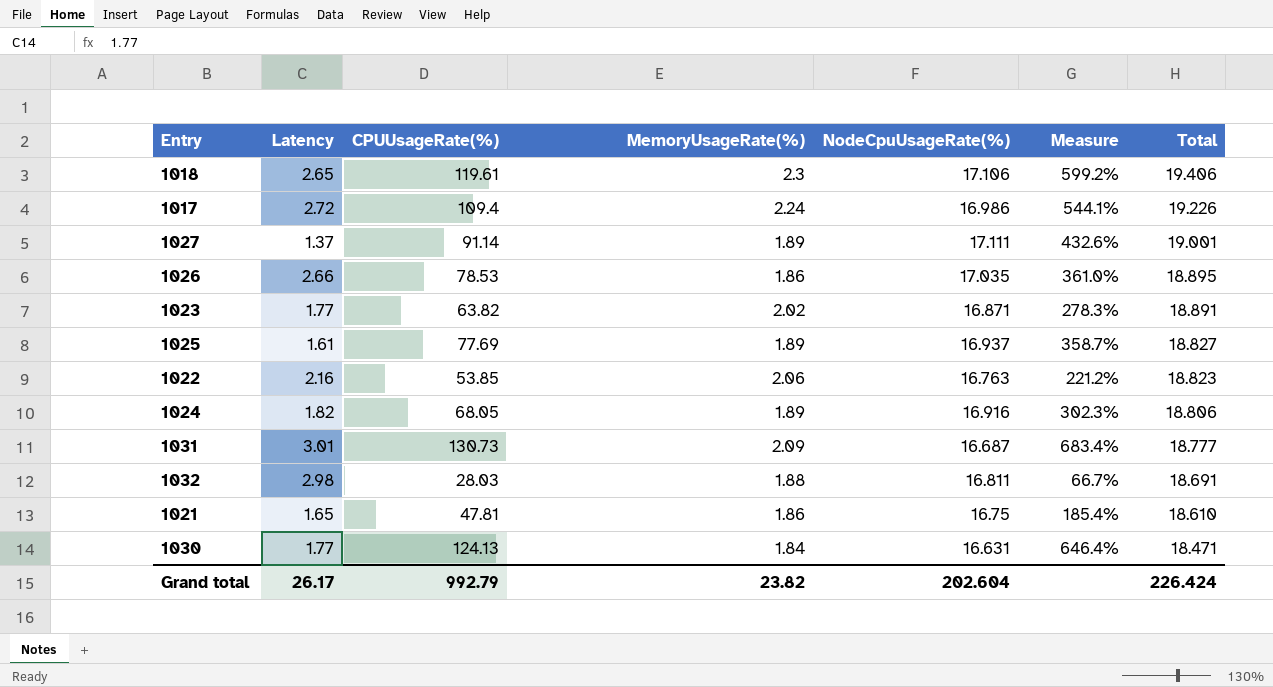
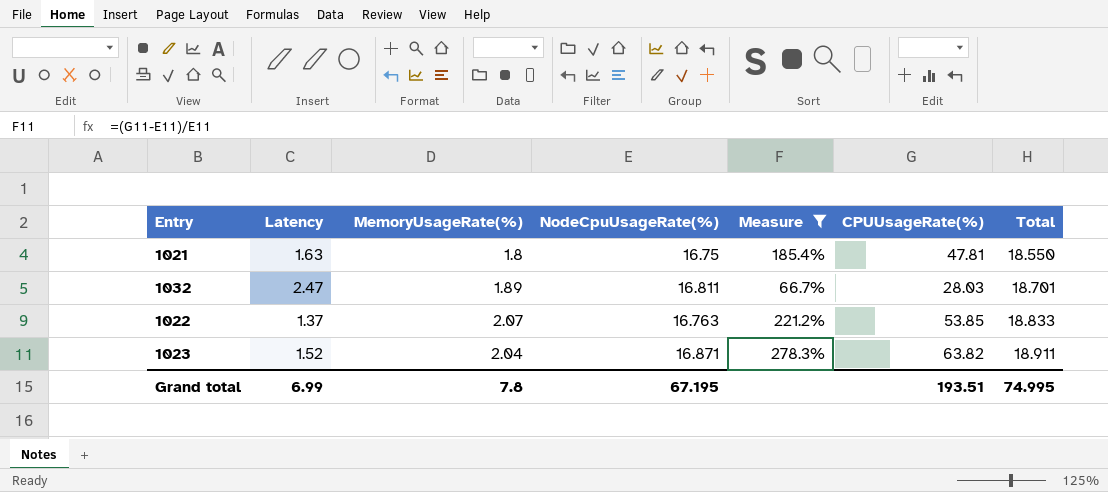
filter: none -> Measure <= 278.3%
row order: Total descending -> Total ascending
column CPUUsageRate(%) | position: 3 -> 6
1021 | Latency: 1.65 -> 1.63
1021 | MemoryUsageRate(%): 1.86 -> 1.8
1021 | Total: 18.610 -> 18.550
1032 | Latency: 2.98 -> 2.47
1032 | MemoryUsageRate(%): 1.88 -> 1.89
1032 | Total: 18.691 -> 18.701
1022 | Latency: 2.16 -> 1.37
1022 | MemoryUsageRate(%): 2.06 -> 2.07
1022 | Total: 18.823 -> 18.833
1023 | Latency: 1.77 -> 1.52
1023 | MemoryUsageRate(%): 2.02 -> 2.04
1023 | Total: 18.891 -> 18.911
Grand total | Latency: 26.17 -> 6.99
Grand total | MemoryUsageRate(%): 23.82 -> 7.8
Grand total | NodeCpuUsageRate(%): 202.604 -> 67.195
Grand total | CPUUsageRate(%): 992.79 -> 193.51
Grand total | Total: 226.424 -> 74.995

